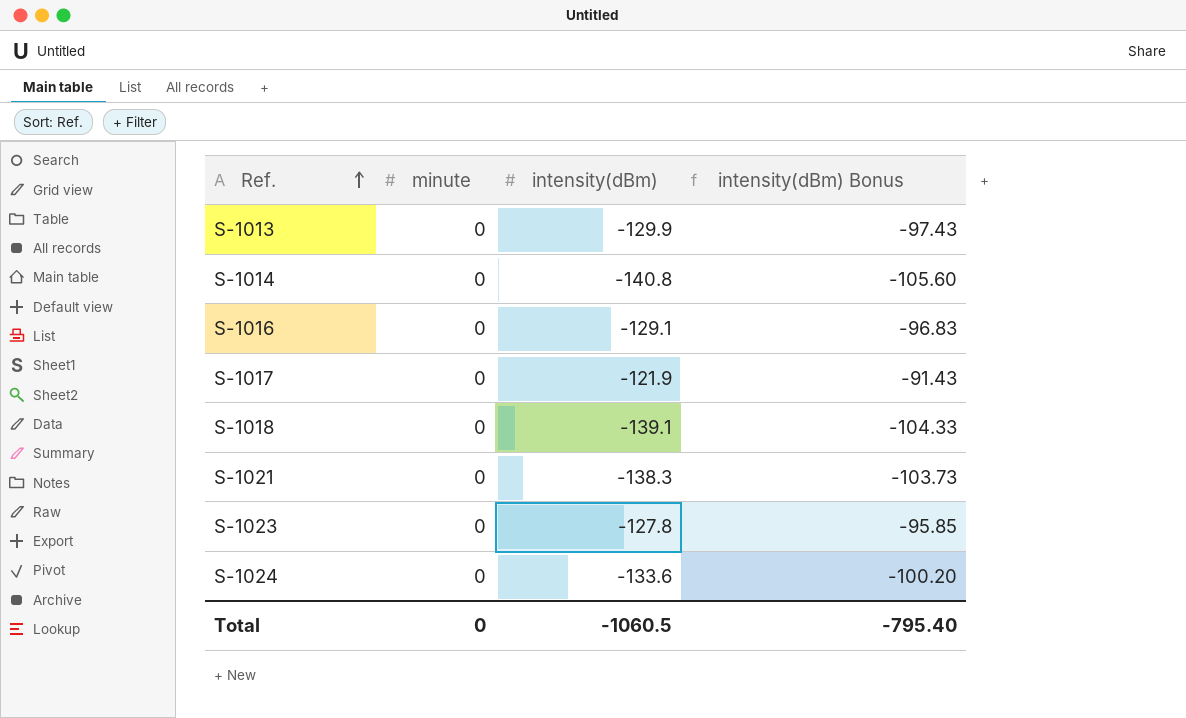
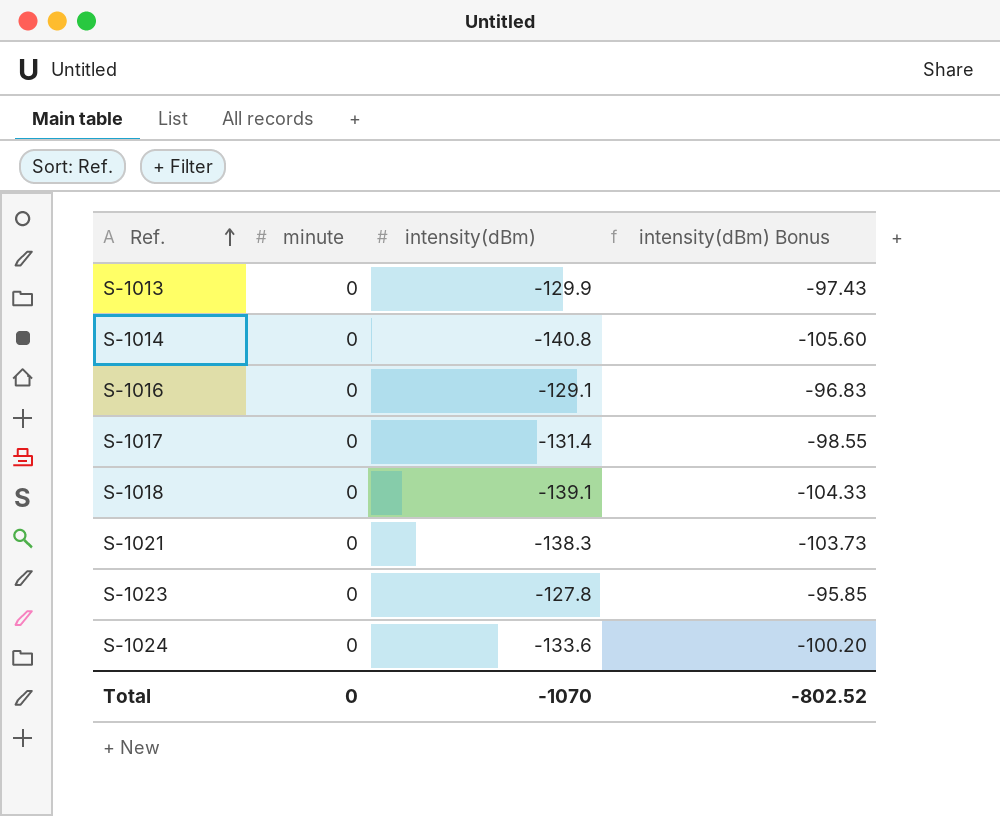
S-1017 | intensity(dBm): -121.9 -> -131.4
S-1017 | intensity(dBm) Bonus: -91.43 -> -98.55
Total | intensity(dBm): -1060.5 -> -1070
Total | intensity(dBm) Bonus: -795.40 -> -802.52

